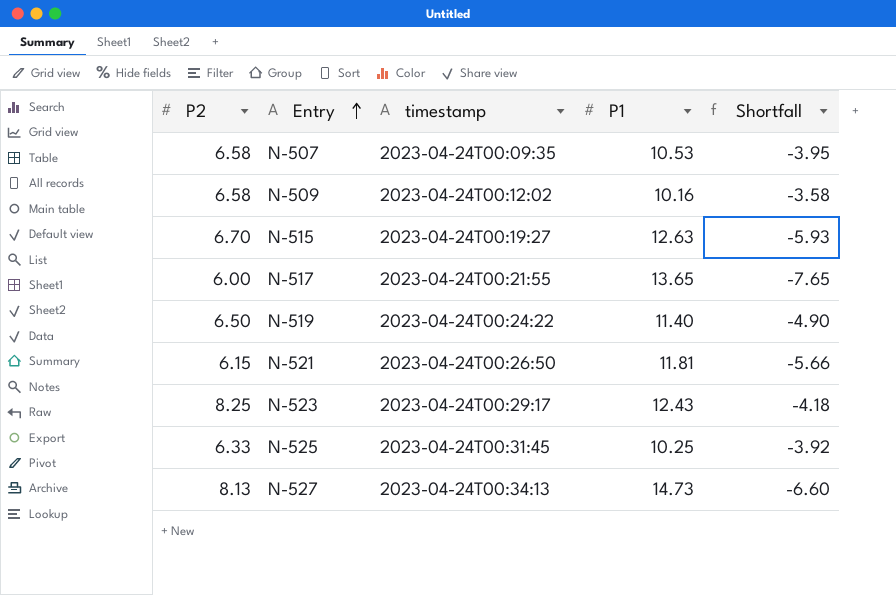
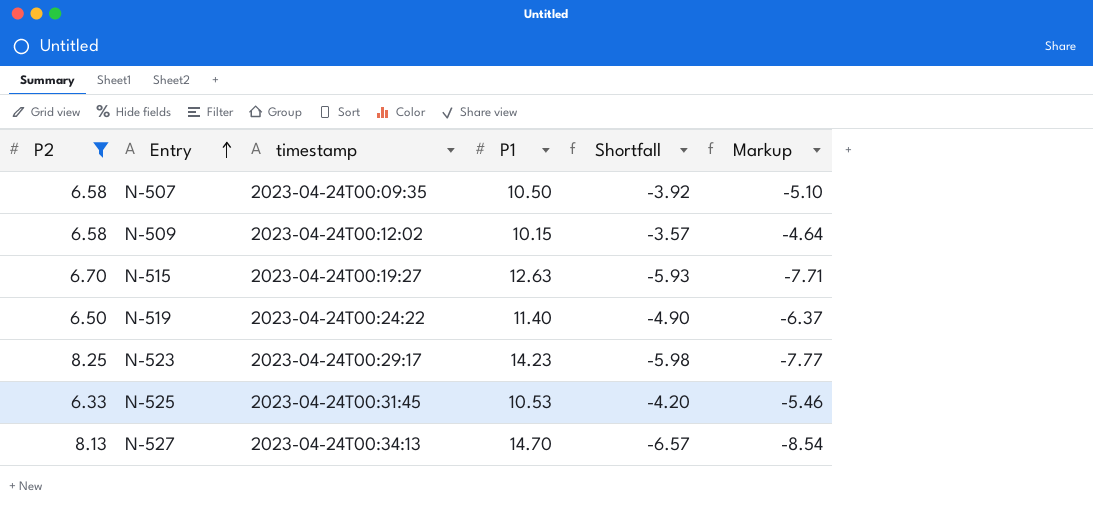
filter: none -> P2 >= 6.33
column Markup | formula: none -> [Shortfall] * 1.3
N-507 | P1: 10.53 -> 10.50
N-507 | Shortfall: -3.95 -> -3.92
N-509 | P1: 10.16 -> 10.15
N-509 | Shortfall: -3.58 -> -3.57
N-523 | P1: 12.43 -> 14.23
N-523 | Shortfall: -4.18 -> -5.98
N-525 | P1: 10.25 -> 10.53
N-525 | Shortfall: -3.92 -> -4.20
N-527 | P1: 14.73 -> 14.70
N-527 | Shortfall: -6.60 -> -6.57

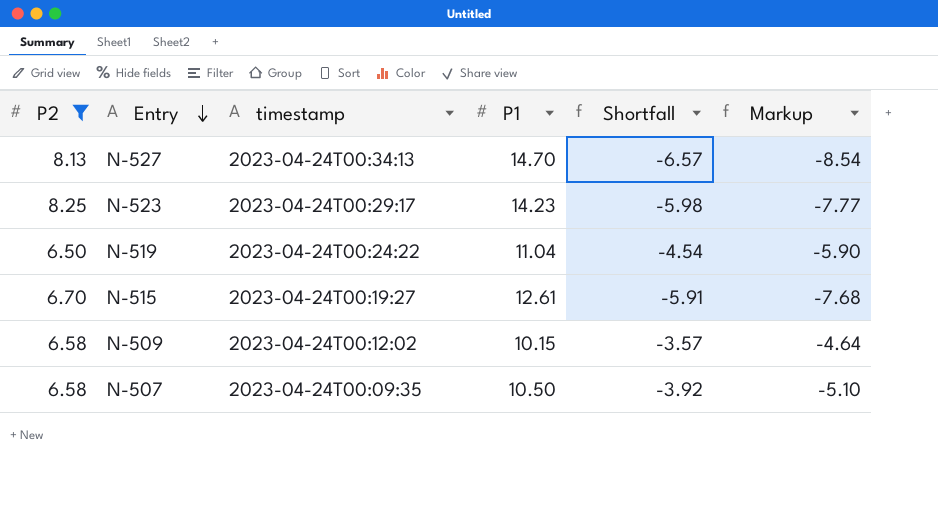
row order: Entry ascending -> Entry descending
row N-525: 6.33 | 2023-04-24T00:31:45 | 10.53 | -4.20 | -5.46 -> none
N-519 | P1: 11.40 -> 11.04
N-519 | Shortfall: -4.90 -> -4.54
N-519 | Markup: -6.37 -> -5.90
N-515 | P1: 12.63 -> 12.61
N-515 | Shortfall: -5.93 -> -5.91
N-515 | Markup: -7.71 -> -7.68

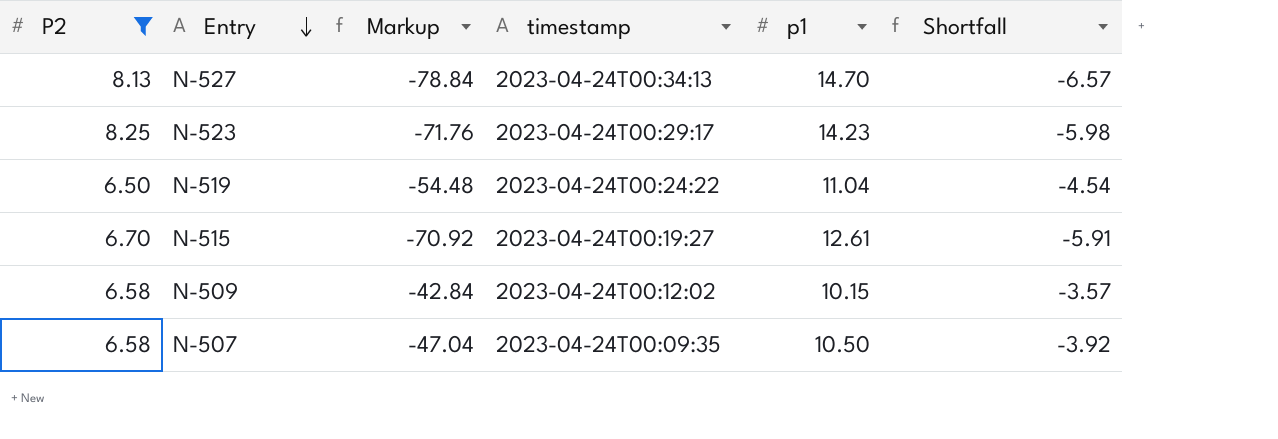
column Markup | formula: [Shortfall] * 1.3 -> [Shortfall] * 12
column Markup | position: 6 -> 3
column name: P1 -> p1

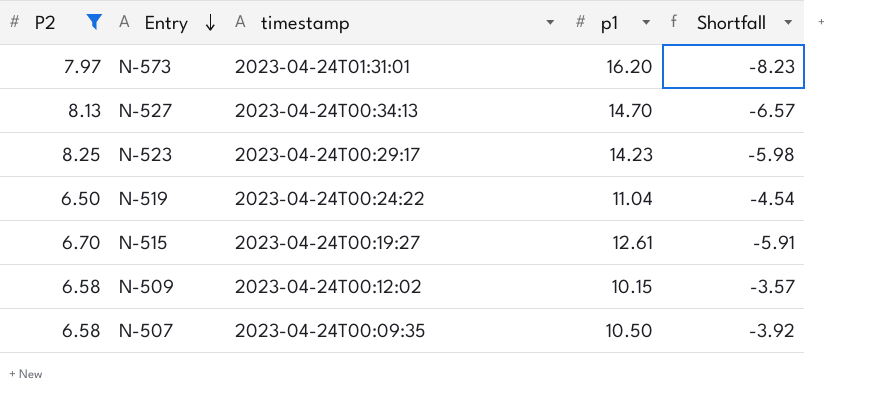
column Markup | formula: [Shortfall] * 12 -> none
row N-573: none -> 7.97 | 2023-04-24T01:31:01 | 16.20 | -8.23

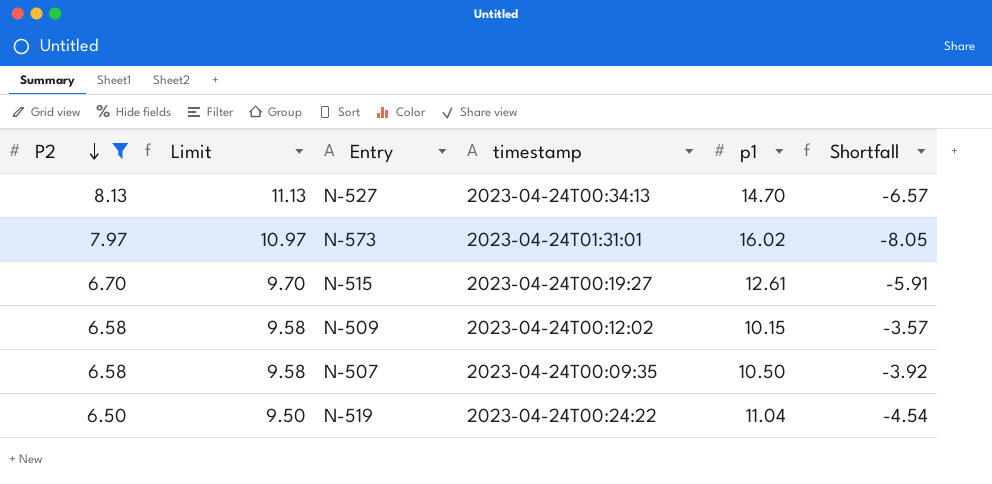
row order: Entry descending -> P2 descending
column Limit | formula: none -> [P2] + 3
row N-523: 8.25 | 2023-04-24T00:29:17 | 14.23 | -5.98 -> none
N-573 | p1: 16.20 -> 16.02
N-573 | Shortfall: -8.23 -> -8.05

